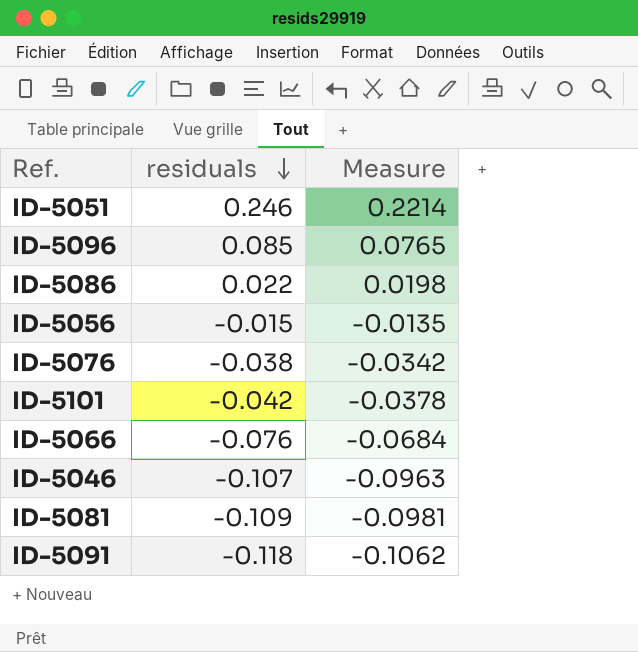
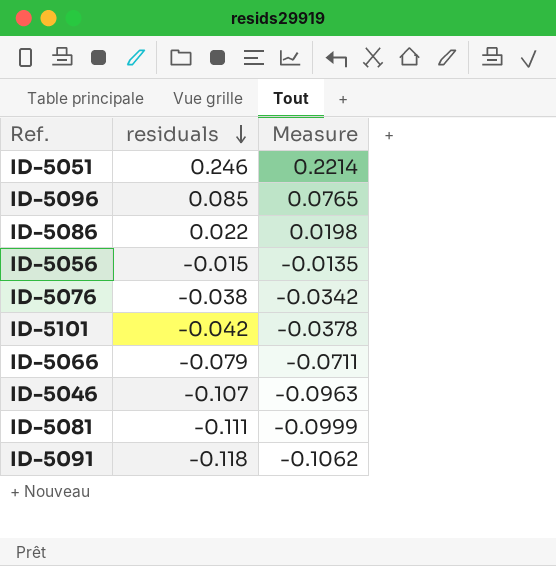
ID-5066 | residuals: -0.076 -> -0.079
ID-5066 | Measure: -0.0684 -> -0.0711
ID-5081 | residuals: -0.109 -> -0.111
ID-5081 | Measure: -0.0981 -> -0.0999

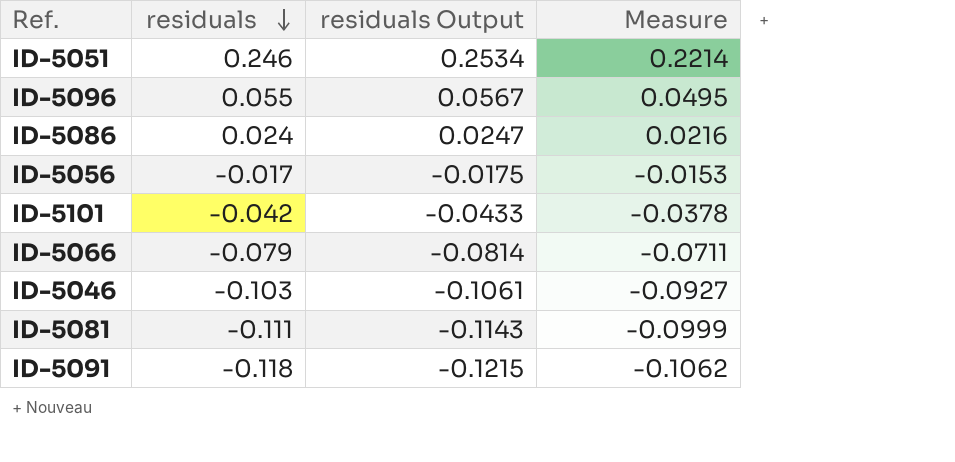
column residuals Output | formula: none -> [residuals] * 1.03
row ID-5076: -0.038 | -0.0342 -> none
ID-5096 | residuals: 0.085 -> 0.055
ID-5096 | Measure: 0.0765 -> 0.0495
ID-5086 | residuals: 0.022 -> 0.024
ID-5086 | Measure: 0.0198 -> 0.0216
ID-5056 | residuals: -0.015 -> -0.017
ID-5056 | Measure: -0.0135 -> -0.0153
ID-5046 | residuals: -0.107 -> -0.103
ID-5046 | Measure: -0.0963 -> -0.0927

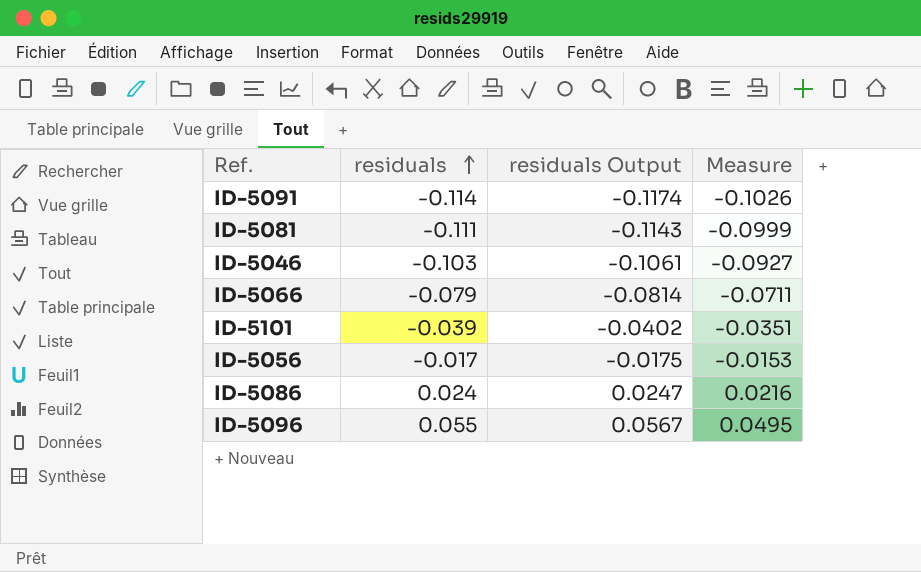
row order: residuals descending -> residuals ascending
row ID-5051: 0.246 | 0.2534 | 0.2214 -> none
ID-5091 | residuals: -0.118 -> -0.114
ID-5091 | residuals Output: -0.1215 -> -0.1174
ID-5091 | Measure: -0.1062 -> -0.1026
ID-5101 | residuals: -0.042 -> -0.039
ID-5101 | residuals Output: -0.0433 -> -0.0402
ID-5101 | Measure: -0.0378 -> -0.0351

